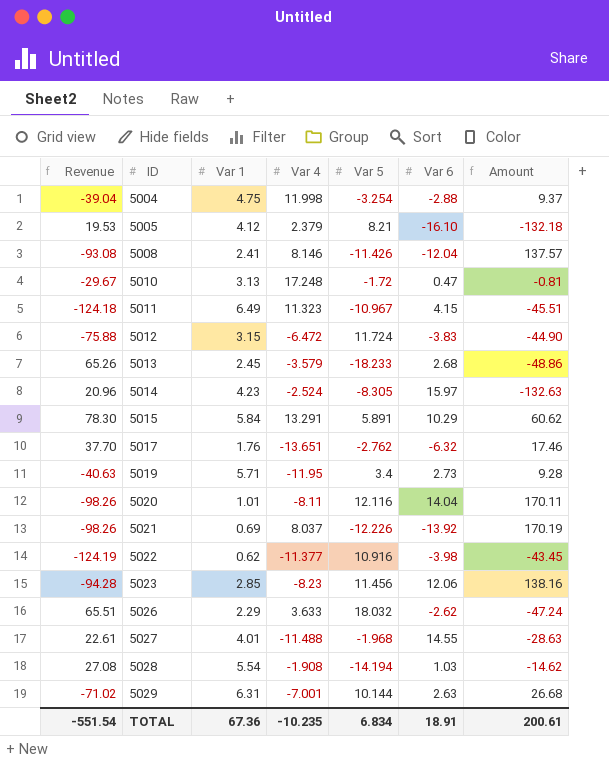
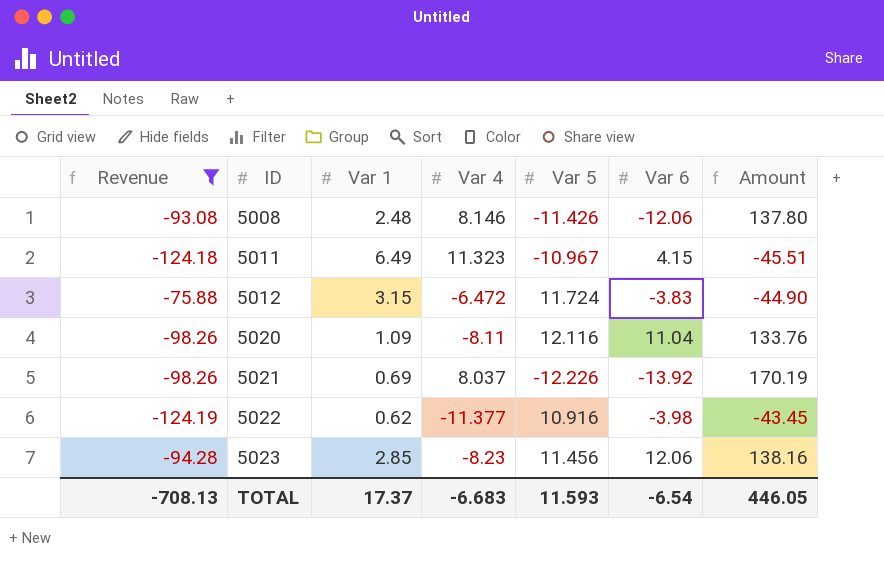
filter: none -> Revenue <= -75.88
5008 | Var 1: 2.41 -> 2.48
5008 | Var 6: -12.04 -> -12.06
5008 | Amount: 137.57 -> 137.80
5020 | Var 1: 1.01 -> 1.09
5020 | Var 6: 14.04 -> 11.04
5020 | Amount: 170.11 -> 133.76
TOTAL | Revenue: -551.54 -> -708.13
TOTAL | Var 1: 67.36 -> 17.37
TOTAL | Var 4: -10.235 -> -6.683
TOTAL | Var 5: 6.834 -> 11.593
TOTAL | Var 6: 18.91 -> -6.54
TOTAL | Amount: 200.61 -> 446.05

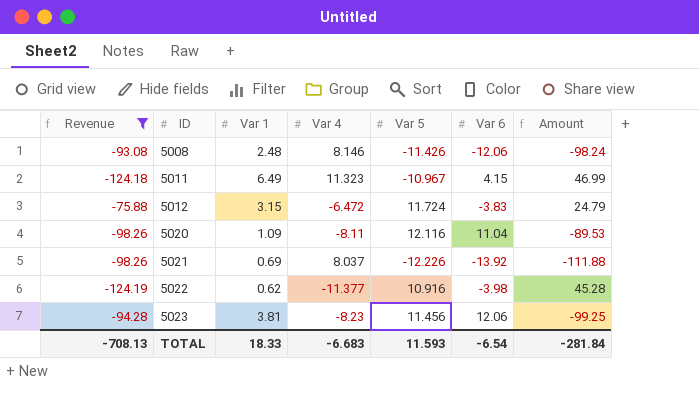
column Amount | formula: [Var 5] * [Var 6] -> [Var 4] * [Var 6]
5023 | Var 1: 2.85 -> 3.81
TOTAL | Var 1: 17.37 -> 18.33
TOTAL | Amount: 446.05 -> -281.84

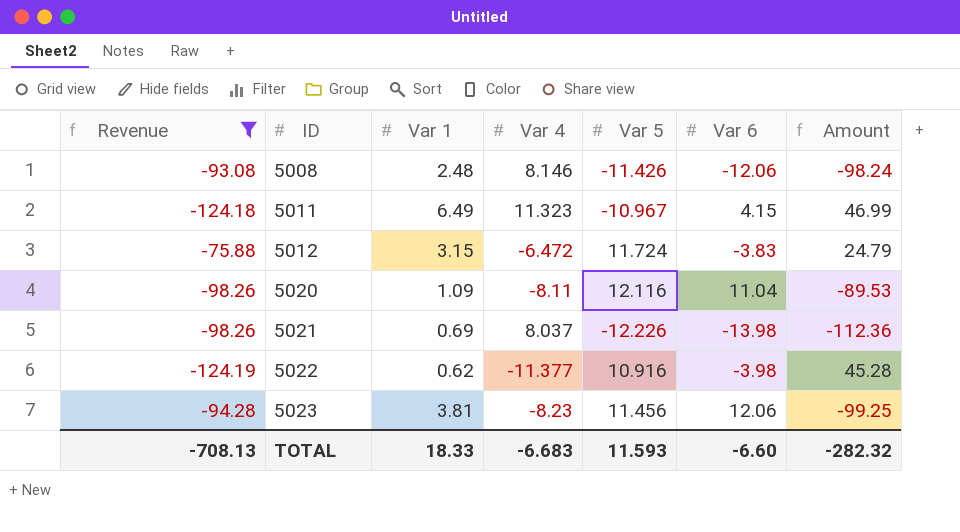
5021 | Var 6: -13.92 -> -13.98
5021 | Amount: -111.88 -> -112.36
TOTAL | Var 6: -6.54 -> -6.60
TOTAL | Amount: -281.84 -> -282.32

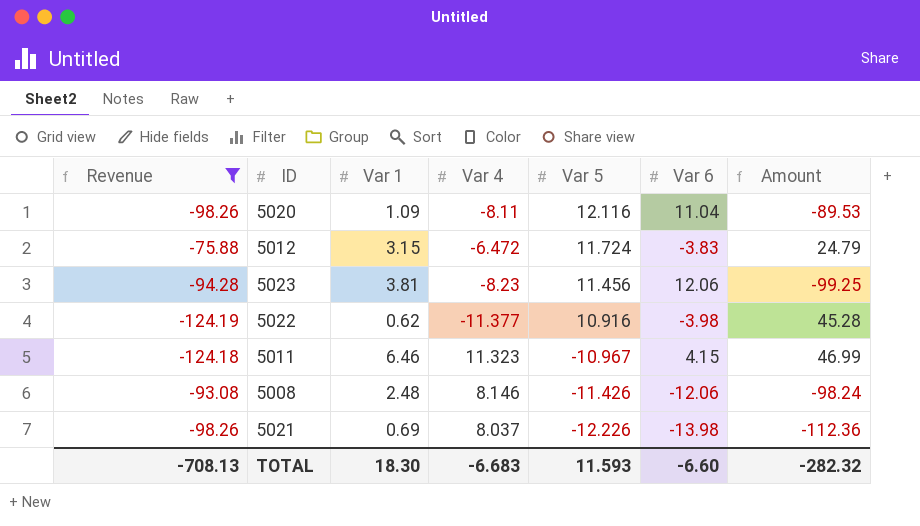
row order: ID ascending -> Var 5 descending
5011 | Var 1: 6.49 -> 6.46
TOTAL | Var 1: 18.33 -> 18.30

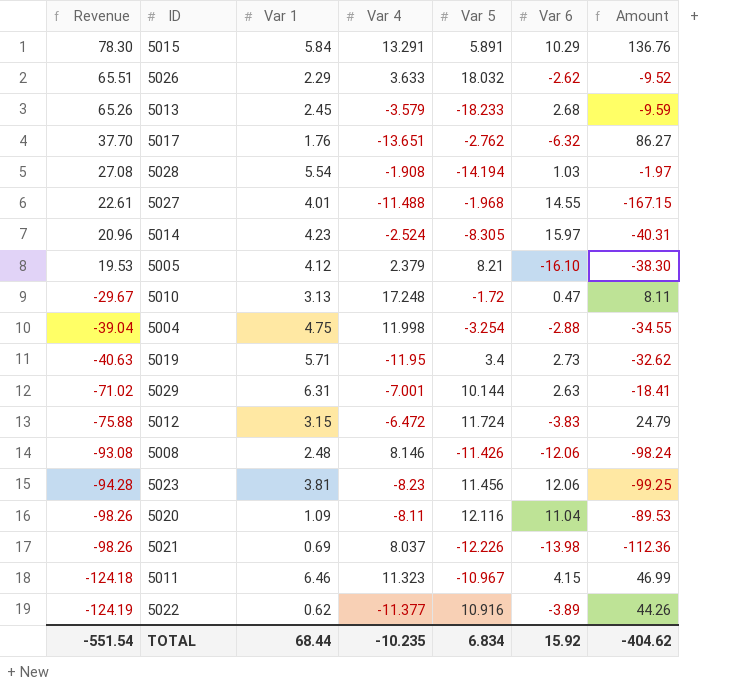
filter: Revenue <= -75.88 -> none
row order: Var 5 descending -> Revenue descending
5022 | Var 6: -3.98 -> -3.89
5022 | Amount: 45.28 -> 44.26
TOTAL | Revenue: -708.13 -> -551.54
TOTAL | Var 1: 18.30 -> 68.44
TOTAL | Var 4: -6.683 -> -10.235
TOTAL | Var 5: 11.593 -> 6.834
TOTAL | Var 6: -6.60 -> 15.92
TOTAL | Amount: -282.32 -> -404.62

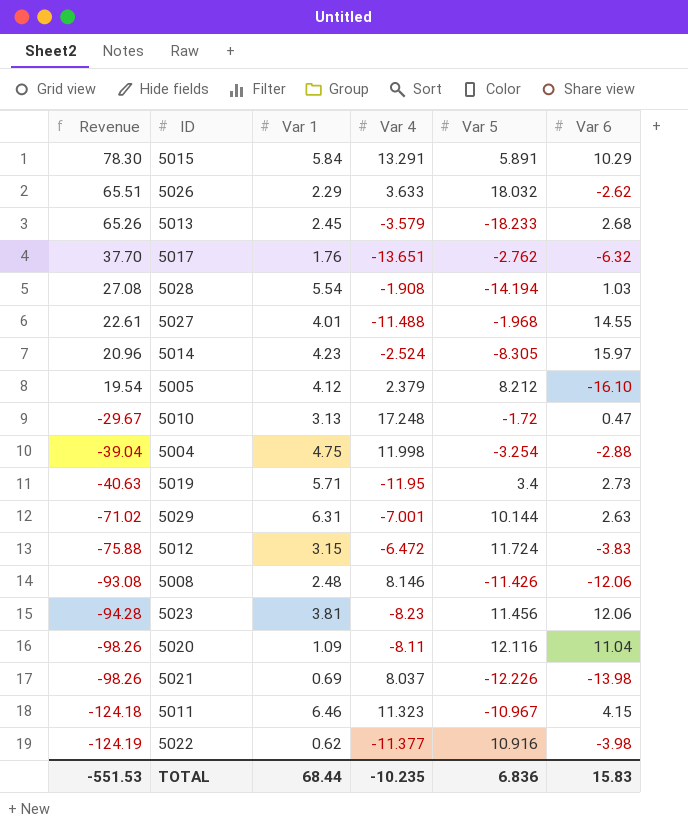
column Amount | formula: [Var 4] * [Var 6] -> none
5005 | Revenue: 19.53 -> 19.54
5005 | Var 5: 8.21 -> 8.212
5022 | Var 6: -3.89 -> -3.98
TOTAL | Revenue: -551.54 -> -551.53
TOTAL | Var 5: 6.834 -> 6.836
TOTAL | Var 6: 15.92 -> 15.83

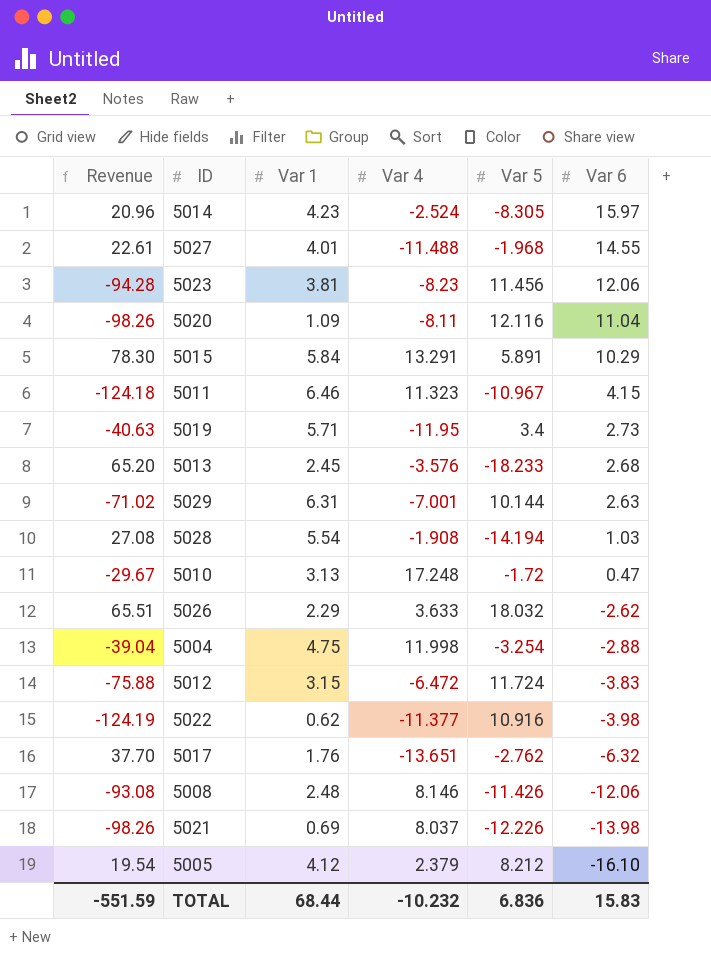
row order: Revenue descending -> Var 6 descending
5013 | Revenue: 65.26 -> 65.20
5013 | Var 4: -3.579 -> -3.576
TOTAL | Revenue: -551.53 -> -551.59
TOTAL | Var 4: -10.235 -> -10.232

